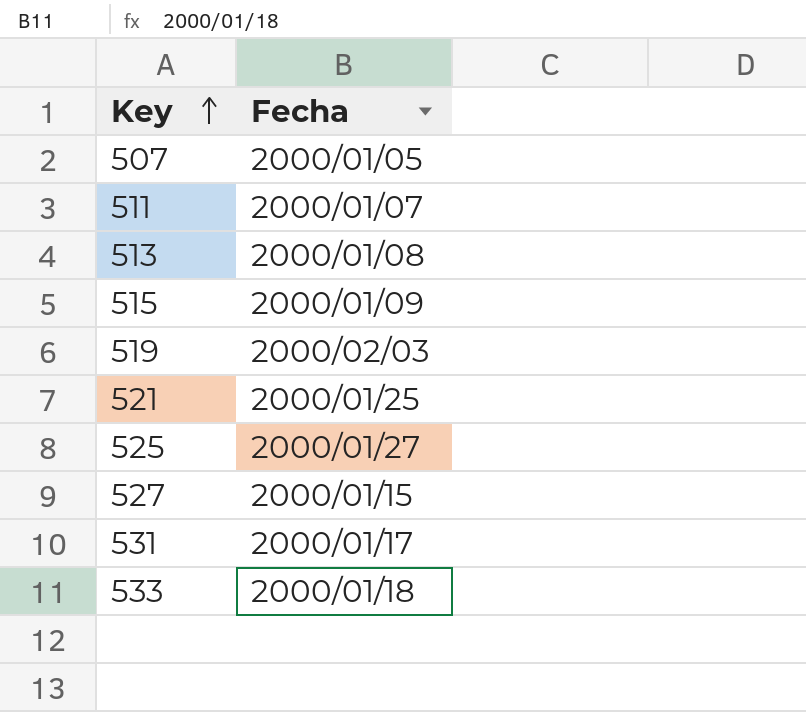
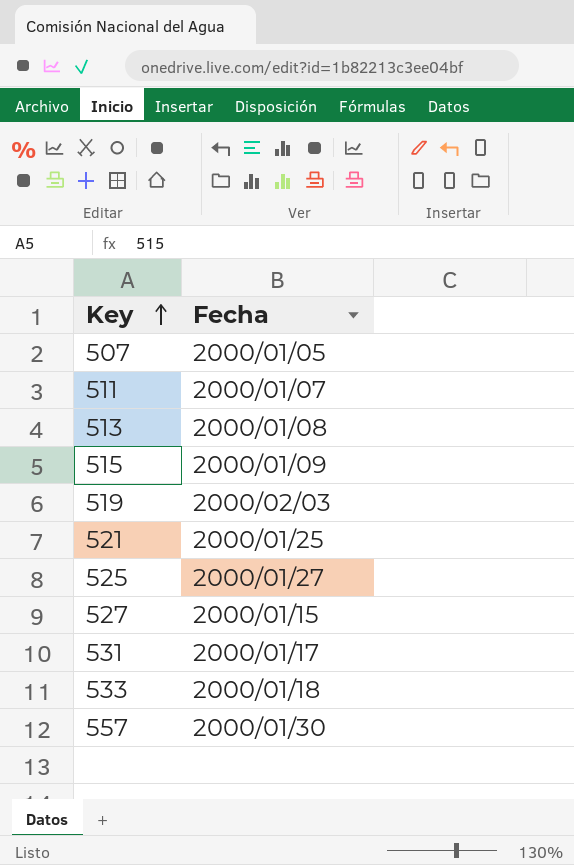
row 557: none -> 2000/01/30

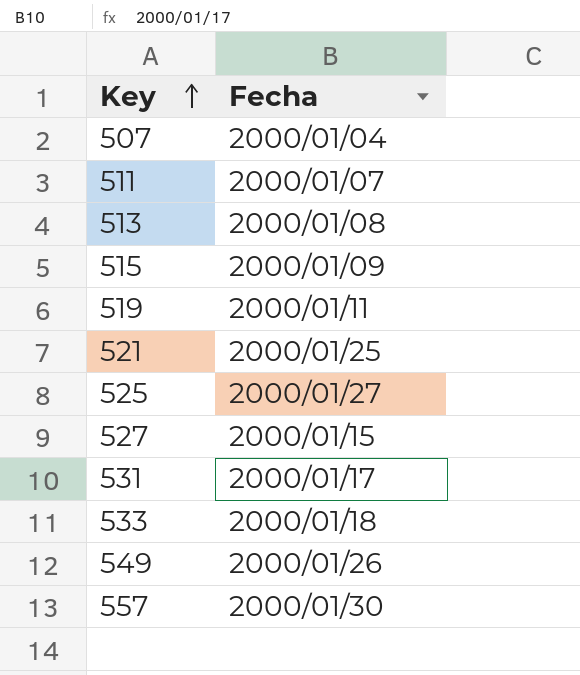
507 | Fecha: 2000/01/05 -> 2000/01/04
519 | Fecha: 2000/02/03 -> 2000/01/11
row 549: none -> 2000/01/26

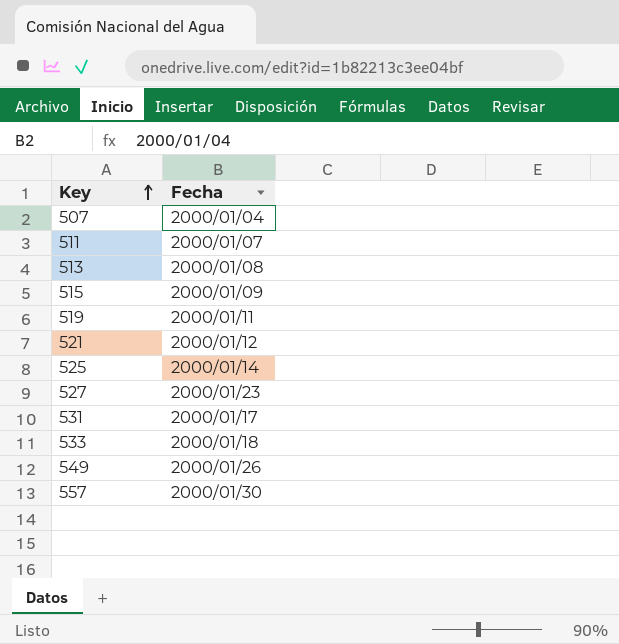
521 | Fecha: 2000/01/25 -> 2000/01/12
525 | Fecha: 2000/01/27 -> 2000/01/14
527 | Fecha: 2000/01/15 -> 2000/01/23

